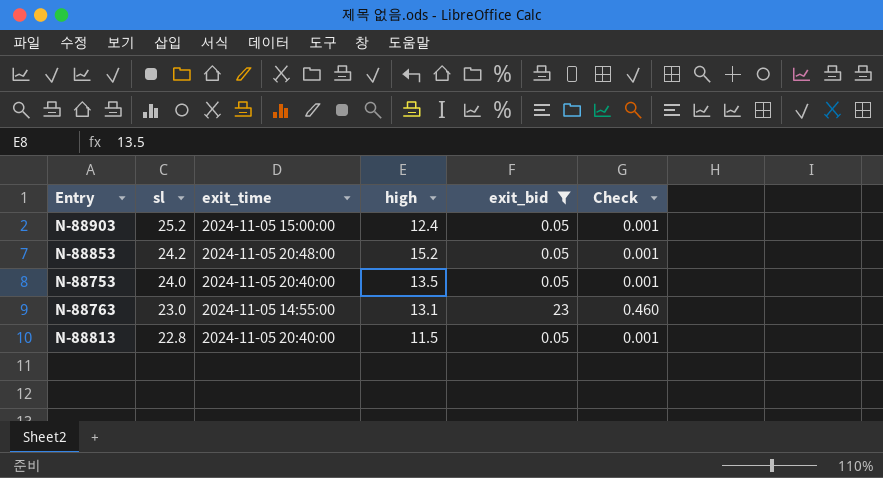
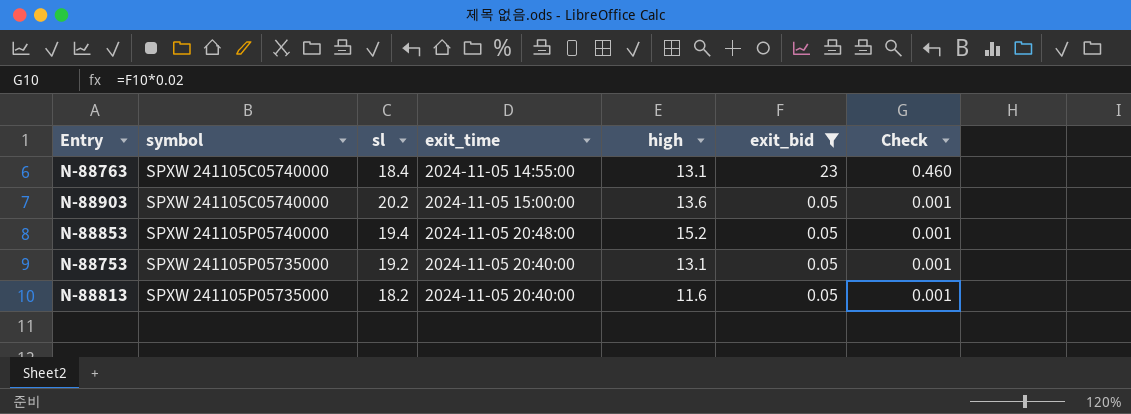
row order: sl descending -> exit_bid descending
column symbol | position: none -> 2
N-88763 | sl: 23.0 -> 18.4
N-88903 | sl: 25.2 -> 20.2
N-88903 | high: 12.4 -> 13.6
N-88853 | sl: 24.2 -> 19.4
N-88753 | sl: 24.0 -> 19.2
N-88753 | high: 13.5 -> 13.1
N-88813 | sl: 22.8 -> 18.2
N-88813 | high: 11.5 -> 11.6

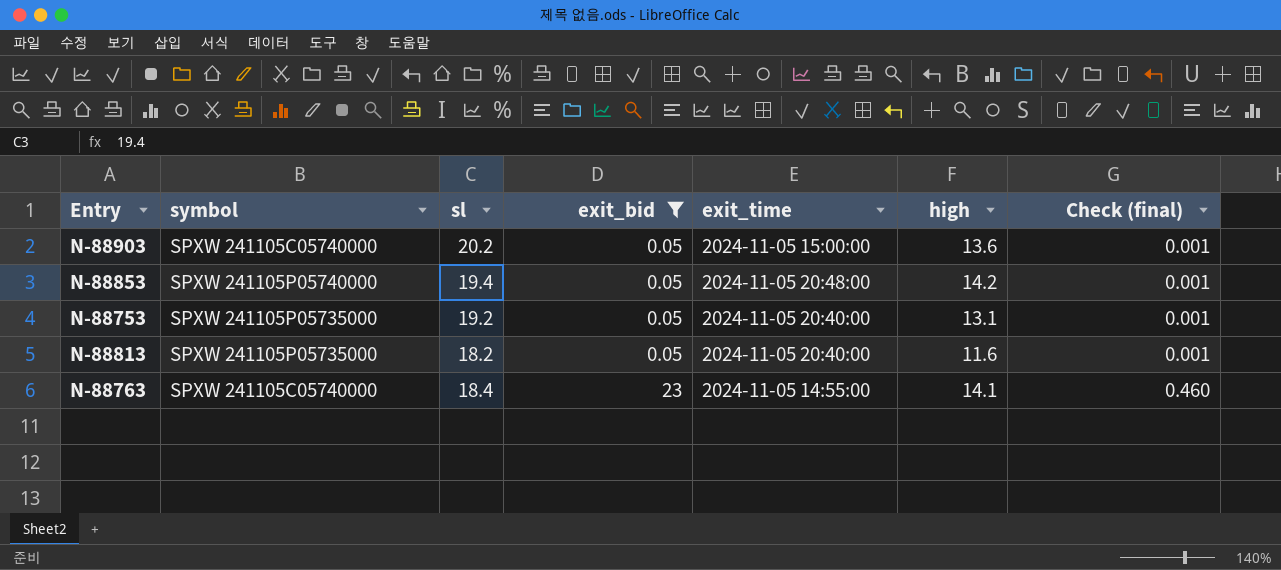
row order: exit_bid descending -> exit_bid ascending
column exit_bid | position: 6 -> 4
column name: Check -> Check (final)
N-88853 | high: 15.2 -> 14.2
N-88763 | high: 13.1 -> 14.1

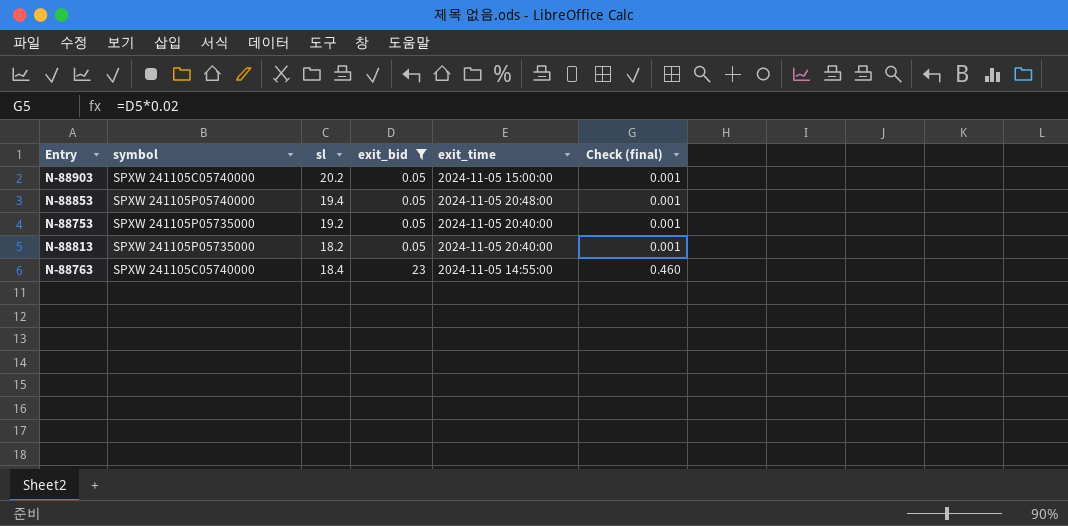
column high | position: 6 -> none

